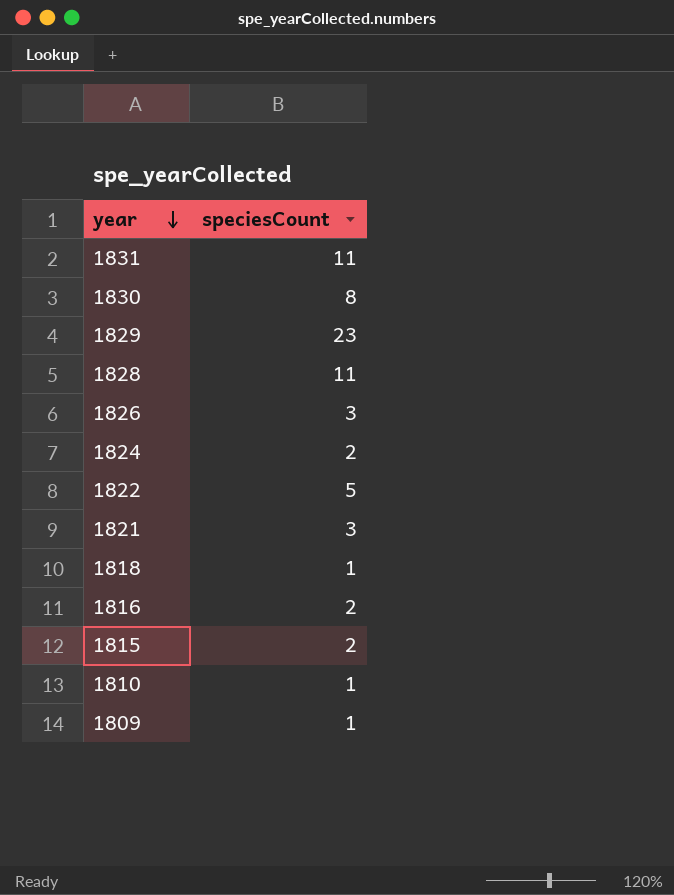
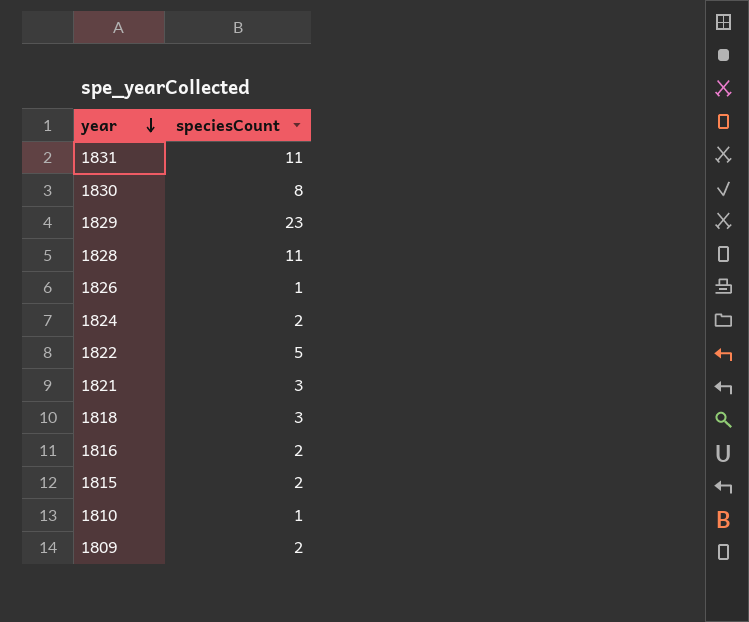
1826 | speciesCount: 3 -> 1
1818 | speciesCount: 1 -> 3
1809 | speciesCount: 1 -> 2

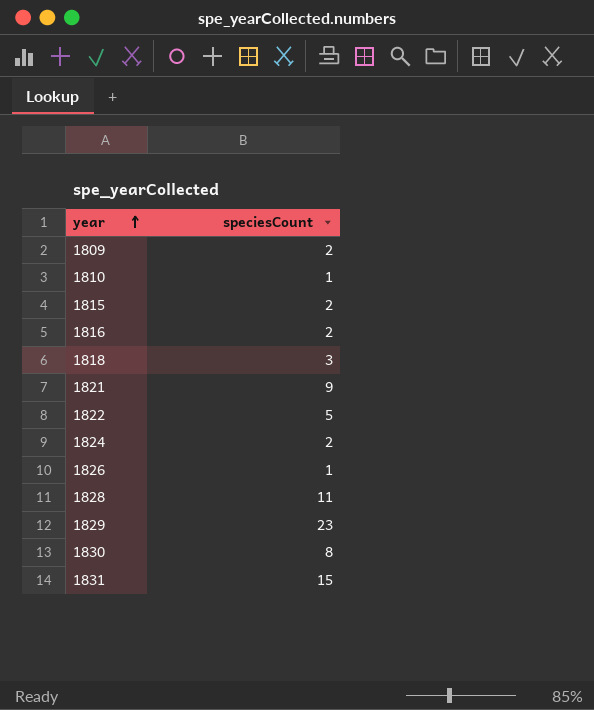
row order: year descending -> year ascending
1821 | speciesCount: 3 -> 9
1831 | speciesCount: 11 -> 15

